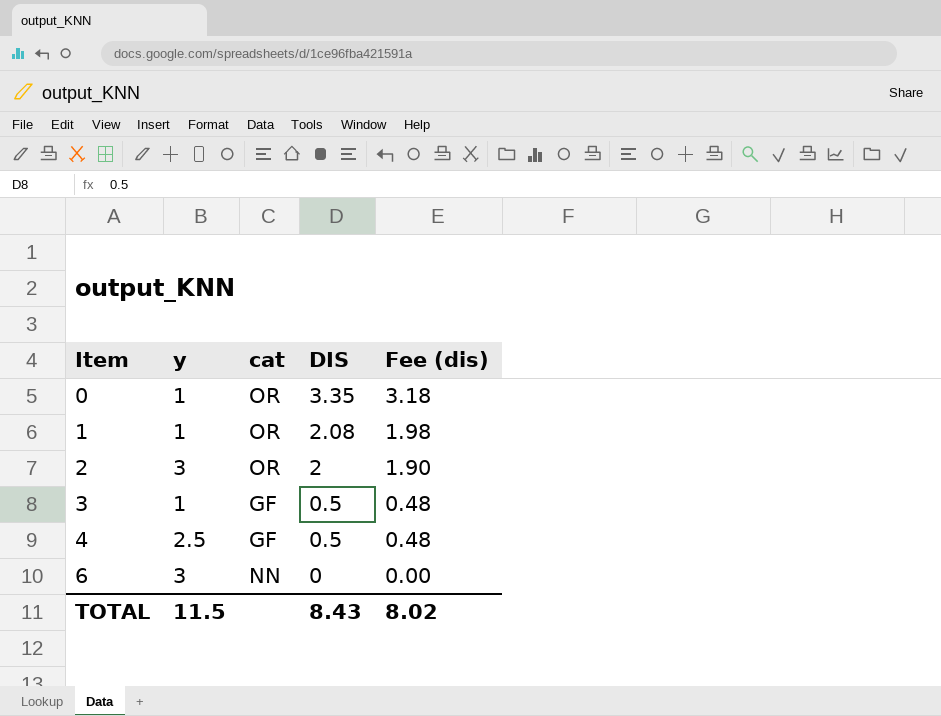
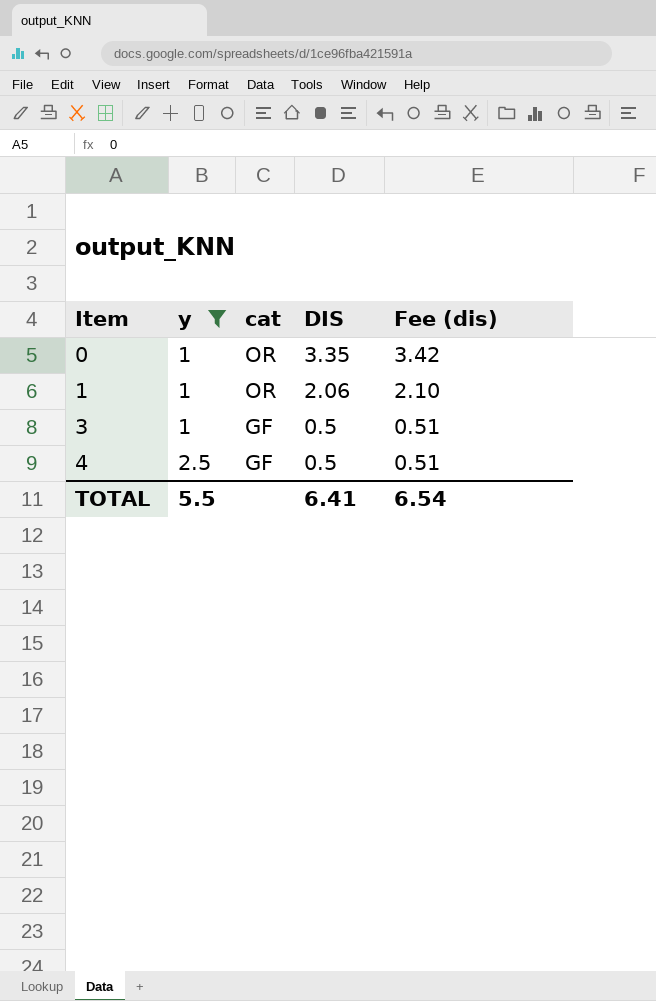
filter: none -> y != 3
column Fee (dis) | formula: [DIS] * 0.95 -> [DIS] * 1.02
1 | DIS: 2.08 -> 2.06
TOTAL | y: 11.5 -> 5.5
TOTAL | DIS: 8.43 -> 6.41
TOTAL | Fee (dis): 8.02 -> 6.54

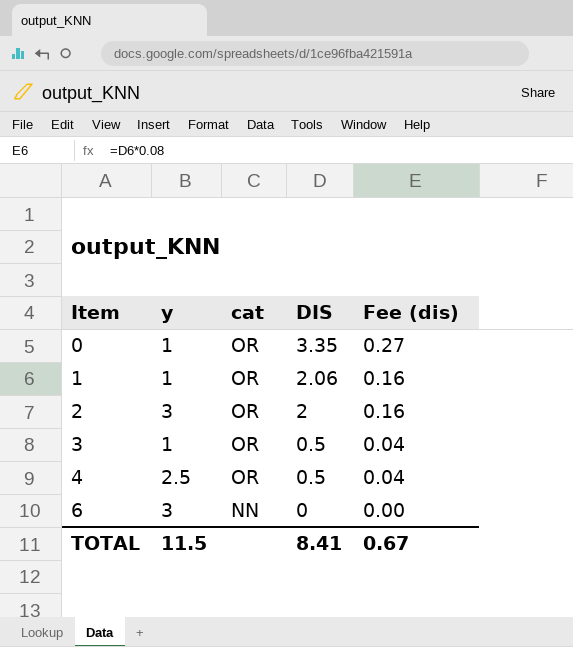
filter: y != 3 -> none
column Fee (dis) | formula: [DIS] * 1.02 -> [DIS] * 0.08
3 | cat: GF -> OR
4 | cat: GF -> OR
TOTAL | y: 5.5 -> 11.5
TOTAL | DIS: 6.41 -> 8.41
TOTAL | Fee (dis): 6.54 -> 0.67

